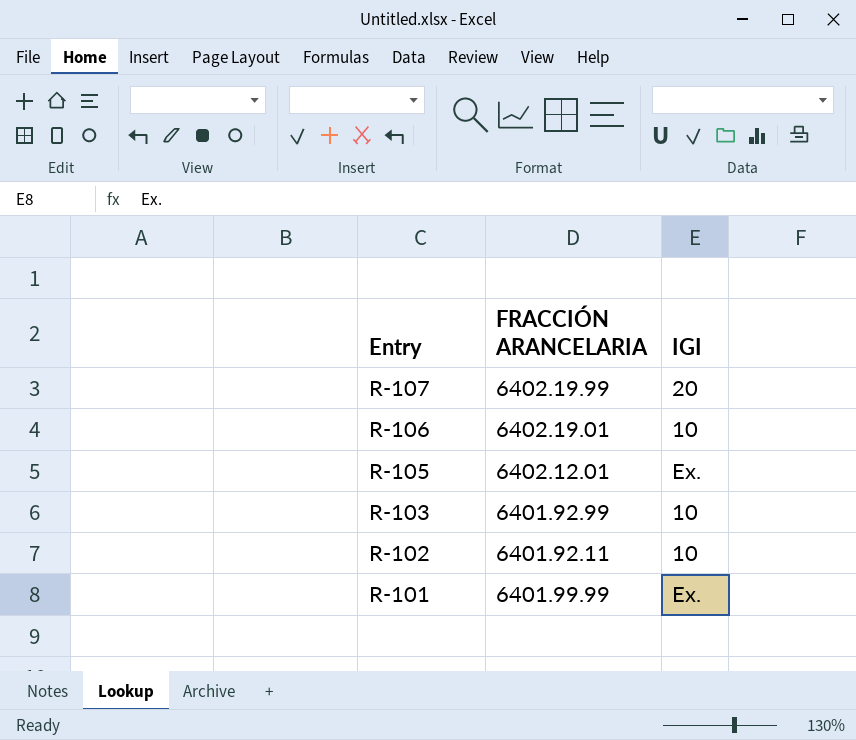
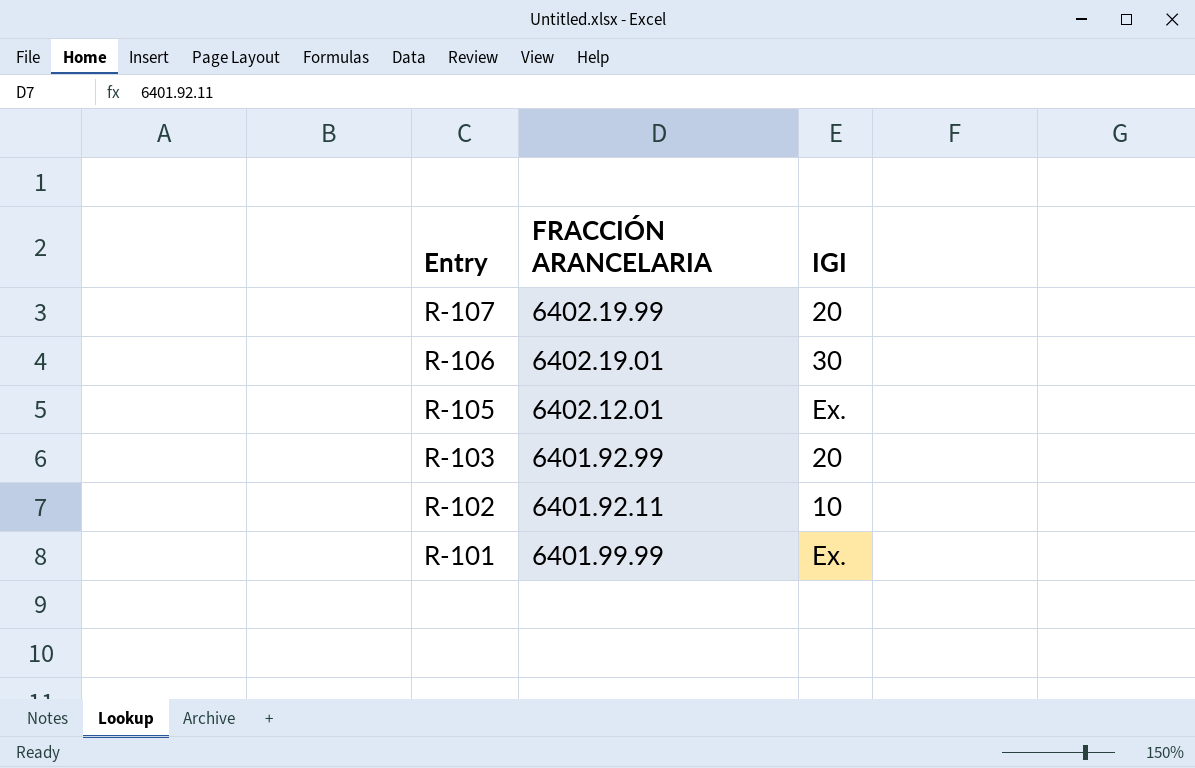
R-106 | IGI: 10 -> 30
R-103 | IGI: 10 -> 20

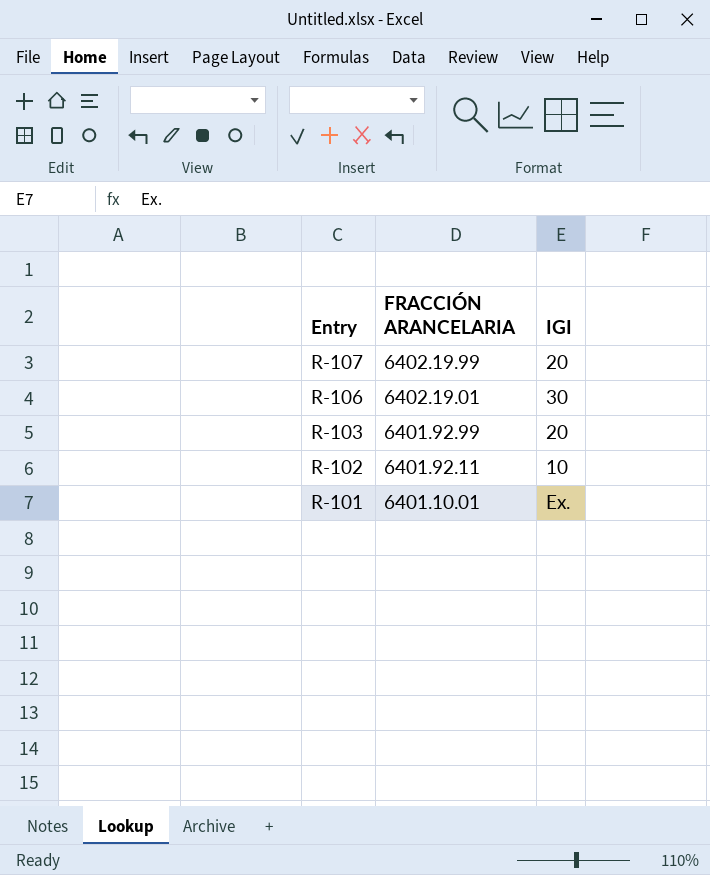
row R-105: 6402.12.01 | Ex. -> none
R-101 | FRACCIÓN ARANCELARIA: 6401.99.99 -> 6401.10.01

